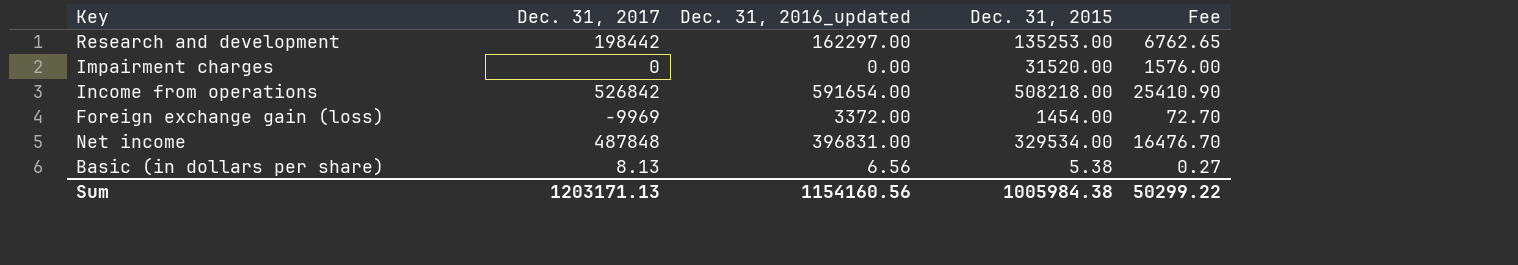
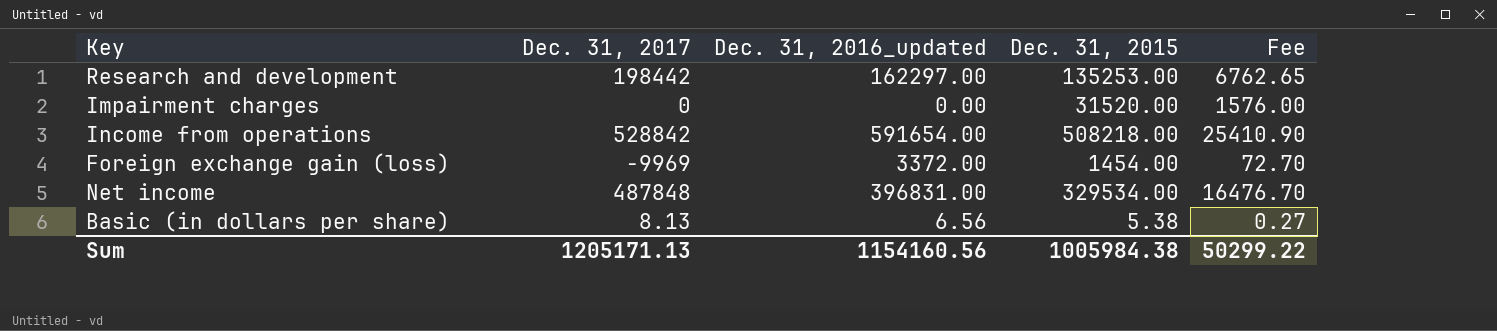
Income from operations | Dec. 31, 2017: 526842 -> 528842
Sum | Dec. 31, 2017: 1203171.13 -> 1205171.13

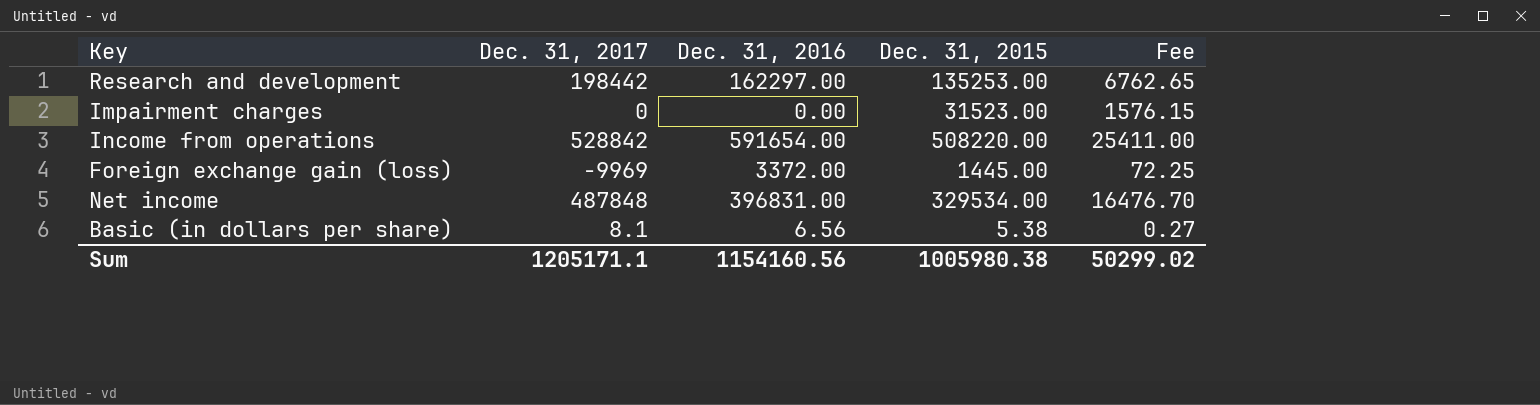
column name: Dec. 31, 2016_updated -> Dec. 31, 2016
Impairment charges | Dec. 31, 2015: 31520.00 -> 31523.00
Impairment charges | Fee: 1576.00 -> 1576.15
Income from operations | Dec. 31, 2015: 508218.00 -> 508220.00
Income from operations | Fee: 25410.90 -> 25411.00
Foreign exchange gain (loss) | Dec. 31, 2015: 1454.00 -> 1445.00
Foreign exchange gain (loss) | Fee: 72.70 -> 72.25
Basic (in dollars per share) | Dec. 31, 2017: 8.13 -> 8.1
Sum | Dec. 31, 2017: 1205171.13 -> 1205171.1
Sum | Dec. 31, 2015: 1005984.38 -> 1005980.38
Sum | Fee: 50299.22 -> 50299.02

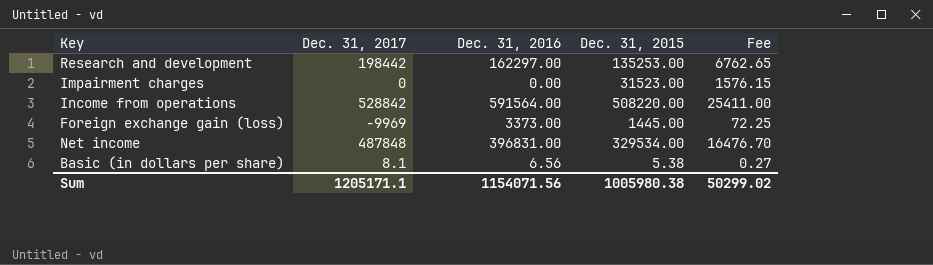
Income from operations | Dec. 31, 2016: 591654.00 -> 591564.00
Foreign exchange gain (loss) | Dec. 31, 2016: 3372.00 -> 3373.00
Sum | Dec. 31, 2016: 1154160.56 -> 1154071.56

